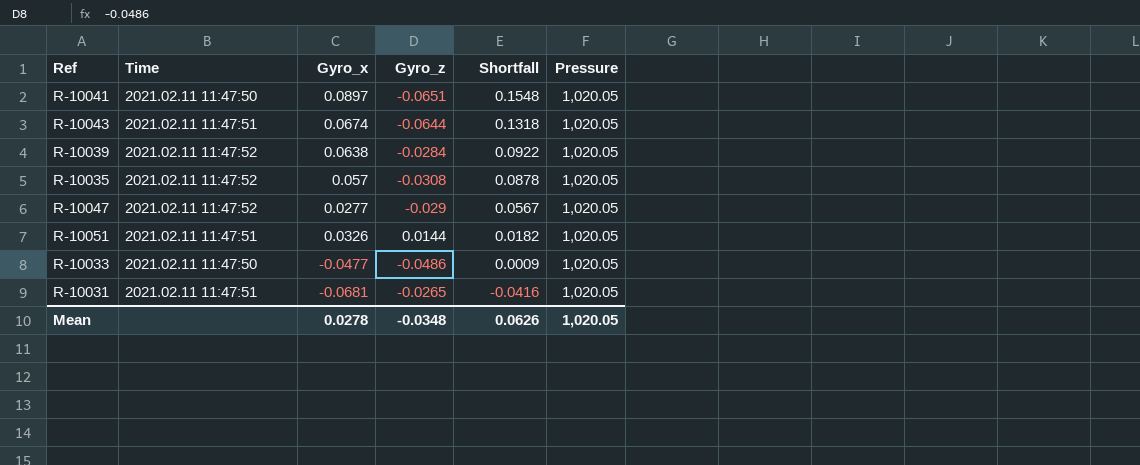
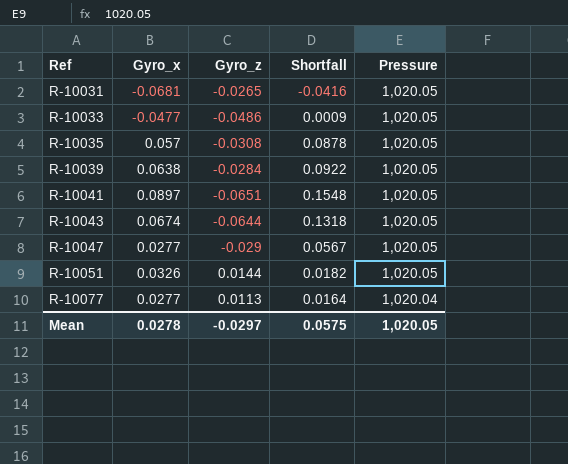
row order: Shortfall descending -> Ref ascending
column Time | position: 2 -> none
row R-10077: none -> 0.0277 | 0.0113 | 0.0164 | 1,020.04
Mean | Gyro_z: -0.0348 -> -0.0297
Mean | Shortfall: 0.0626 -> 0.0575

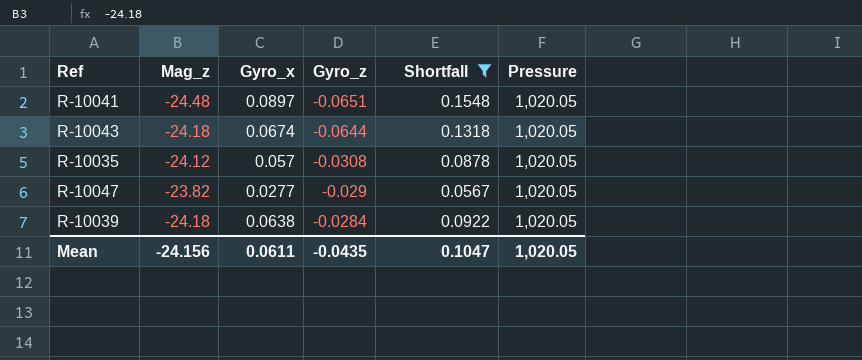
filter: none -> Shortfall >= 0.0567
row order: Ref ascending -> Gyro_z ascending
column Mag_z | position: none -> 2
Mean | Gyro_x: 0.0278 -> 0.0611
Mean | Gyro_z: -0.0297 -> -0.0435
Mean | Shortfall: 0.0575 -> 0.1047

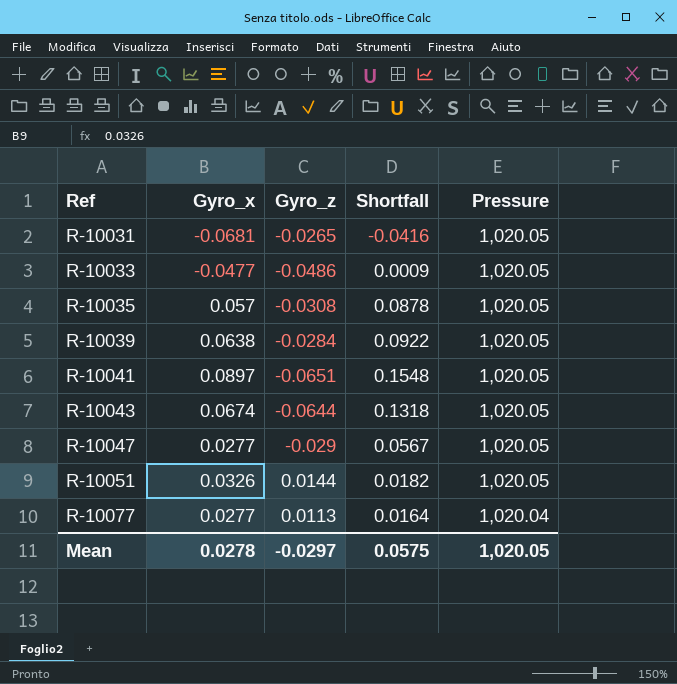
filter: Shortfall >= 0.0567 -> none
row order: Gyro_z ascending -> Ref ascending
column Mag_z | position: 2 -> none
Mean | Gyro_x: 0.0611 -> 0.0278
Mean | Gyro_z: -0.0435 -> -0.0297
Mean | Shortfall: 0.1047 -> 0.0575

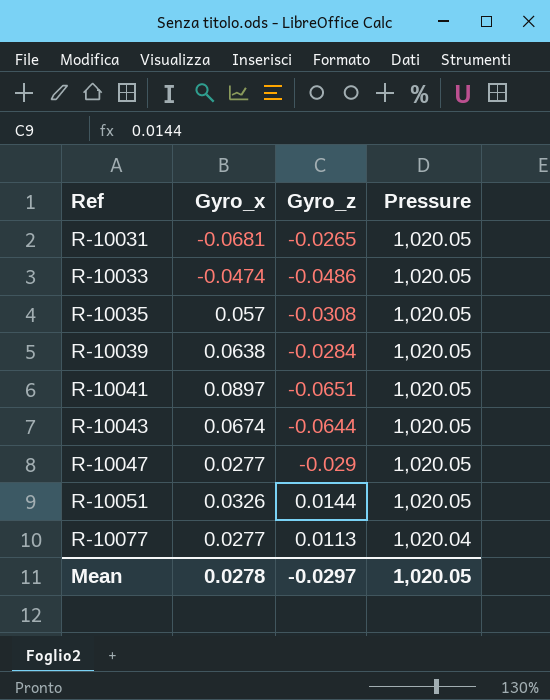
column Shortfall | formula: [Gyro_x] - [Gyro_z] -> none
R-10033 | Gyro_x: -0.0477 -> -0.0474

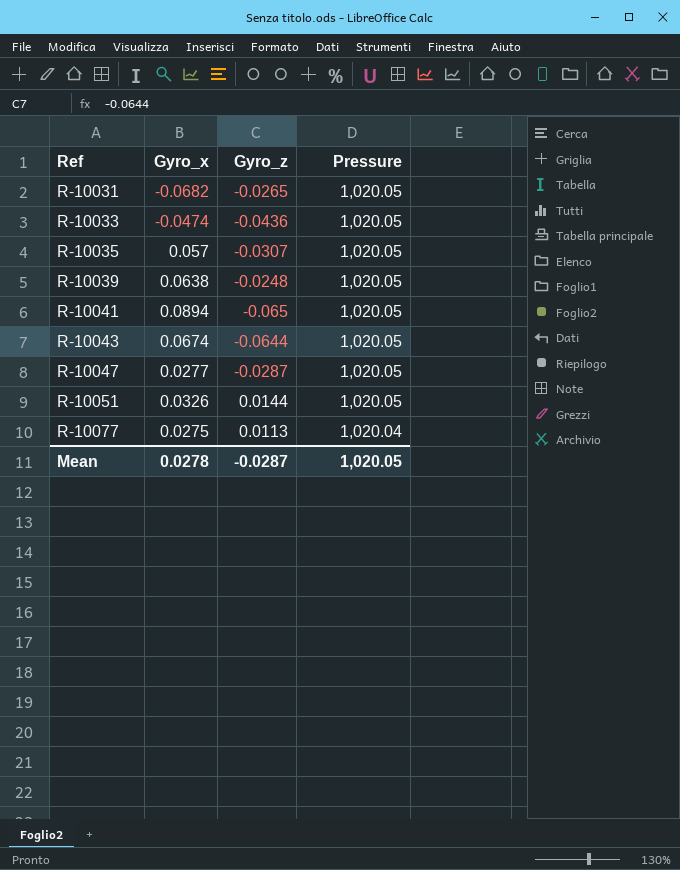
R-10031 | Gyro_x: -0.0681 -> -0.0682
R-10033 | Gyro_z: -0.0486 -> -0.0436
R-10035 | Gyro_z: -0.0308 -> -0.0307
R-10039 | Gyro_z: -0.0284 -> -0.0248
R-10041 | Gyro_x: 0.0897 -> 0.0894
R-10041 | Gyro_z: -0.0651 -> -0.065
R-10047 | Gyro_z: -0.029 -> -0.0287
R-10077 | Gyro_x: 0.0277 -> 0.0275
Mean | Gyro_z: -0.0297 -> -0.0287

